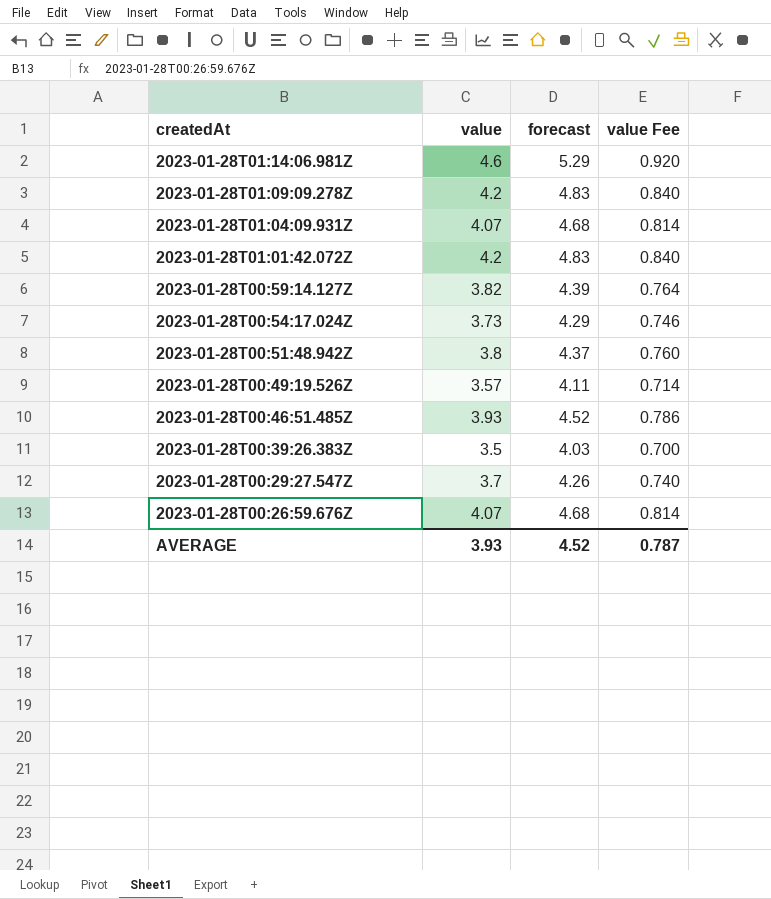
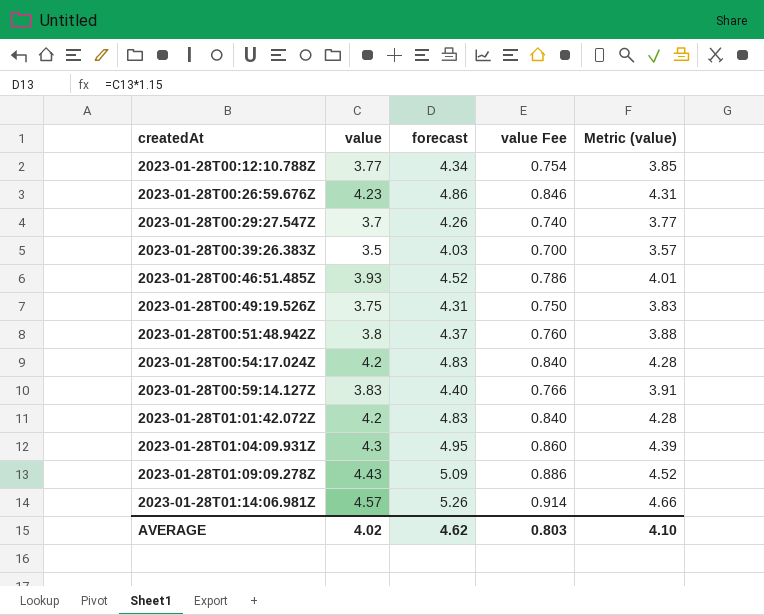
row order: createdAt descending -> createdAt ascending
column Metric (value) | formula: none -> [value] * 1.02
row 2023-01-28T00:12:10.788Z: none -> 3.77 | 4.34 | 0.754 | 3.85
2023-01-28T00:26:59.676Z | value: 4.07 -> 4.23
2023-01-28T00:26:59.676Z | forecast: 4.68 -> 4.86
2023-01-28T00:26:59.676Z | value Fee: 0.814 -> 0.846
2023-01-28T00:49:19.526Z | value: 3.57 -> 3.75
2023-01-28T00:49:19.526Z | forecast: 4.11 -> 4.31
2023-01-28T00:49:19.526Z | value Fee: 0.714 -> 0.750
2023-01-28T00:54:17.024Z | value: 3.73 -> 4.2
2023-01-28T00:54:17.024Z | forecast: 4.29 -> 4.83
2023-01-28T00:54:17.024Z | value Fee: 0.746 -> 0.840
2023-01-28T00:59:14.127Z | value: 3.82 -> 3.83
2023-01-28T00:59:14.127Z | forecast: 4.39 -> 4.40
2023-01-28T00:59:14.127Z | value Fee: 0.764 -> 0.766
2023-01-28T01:04:09.931Z | value: 4.07 -> 4.3
2023-01-28T01:04:09.931Z | forecast: 4.68 -> 4.95
2023-01-28T01:04:09.931Z | value Fee: 0.814 -> 0.860
2023-01-28T01:09:09.278Z | value: 4.2 -> 4.43
2023-01-28T01:09:09.278Z | forecast: 4.83 -> 5.09
2023-01-28T01:09:09.278Z | value Fee: 0.840 -> 0.886
2023-01-28T01:14:06.981Z | value: 4.6 -> 4.57
2023-01-28T01:14:06.981Z | forecast: 5.29 -> 5.26
2023-01-28T01:14:06.981Z | value Fee: 0.920 -> 0.914
AVERAGE | value: 3.93 -> 4.02
AVERAGE | forecast: 4.52 -> 4.62
AVERAGE | value Fee: 0.787 -> 0.803

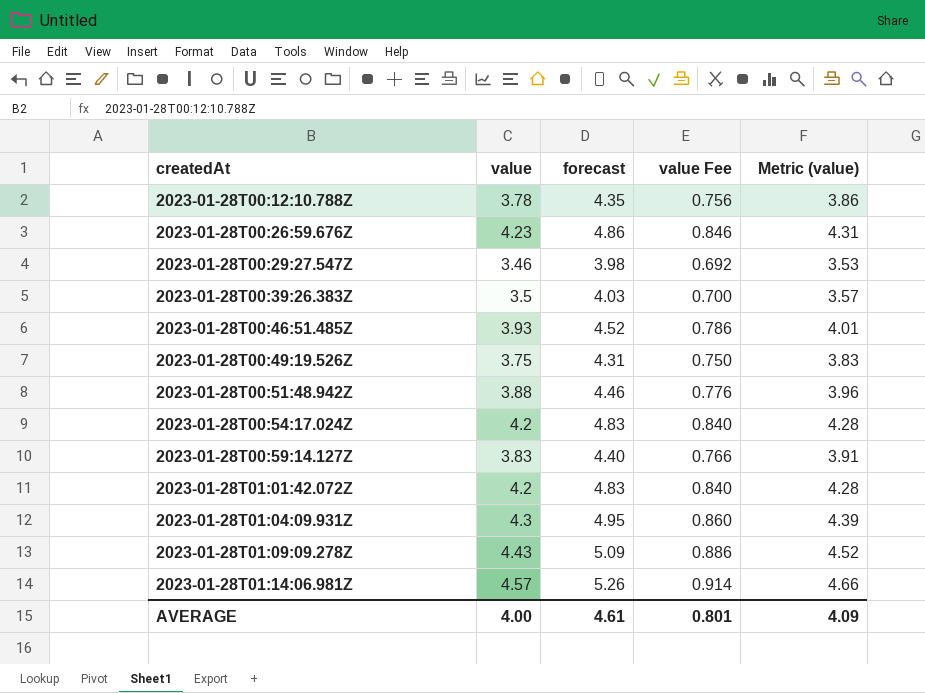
2023-01-28T00:12:10.788Z | value: 3.77 -> 3.78
2023-01-28T00:12:10.788Z | forecast: 4.34 -> 4.35
2023-01-28T00:12:10.788Z | value Fee: 0.754 -> 0.756
2023-01-28T00:12:10.788Z | Metric (value): 3.85 -> 3.86
2023-01-28T00:29:27.547Z | value: 3.7 -> 3.46
2023-01-28T00:29:27.547Z | forecast: 4.26 -> 3.98
2023-01-28T00:29:27.547Z | value Fee: 0.740 -> 0.692
2023-01-28T00:29:27.547Z | Metric (value): 3.77 -> 3.53
2023-01-28T00:51:48.942Z | value: 3.8 -> 3.88
2023-01-28T00:51:48.942Z | forecast: 4.37 -> 4.46
2023-01-28T00:51:48.942Z | value Fee: 0.760 -> 0.776
2023-01-28T00:51:48.942Z | Metric (value): 3.88 -> 3.96
AVERAGE | value: 4.02 -> 4.00
AVERAGE | forecast: 4.62 -> 4.61
AVERAGE | value Fee: 0.803 -> 0.801
AVERAGE | Metric (value): 4.10 -> 4.09

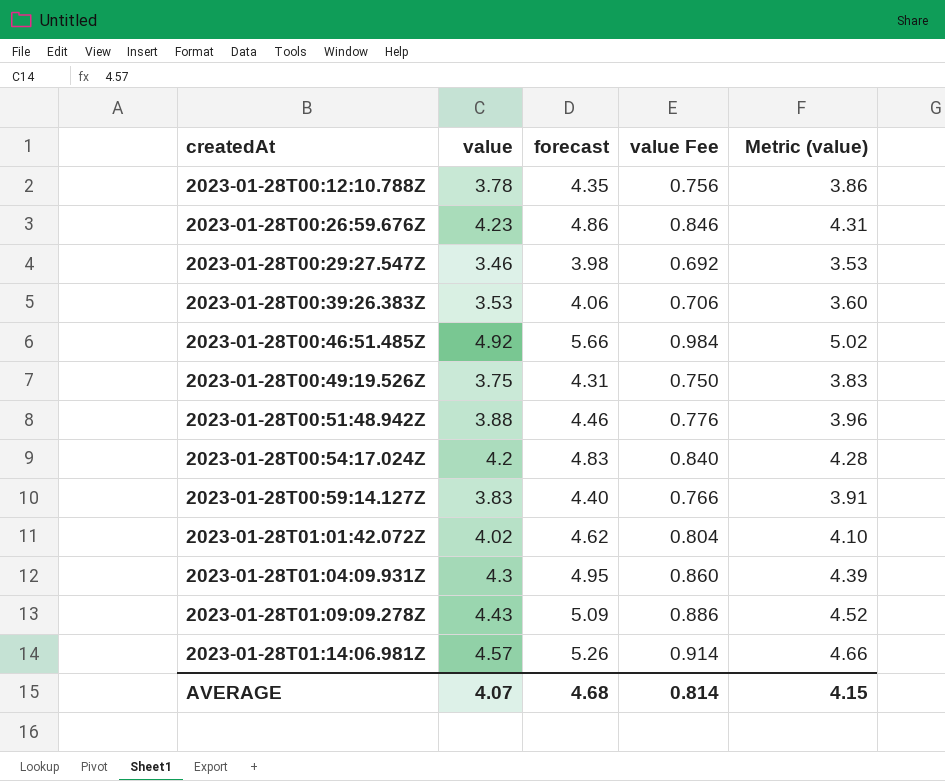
2023-01-28T00:39:26.383Z | value: 3.5 -> 3.53
2023-01-28T00:39:26.383Z | forecast: 4.03 -> 4.06
2023-01-28T00:39:26.383Z | value Fee: 0.700 -> 0.706
2023-01-28T00:39:26.383Z | Metric (value): 3.57 -> 3.60
2023-01-28T00:46:51.485Z | value: 3.93 -> 4.92
2023-01-28T00:46:51.485Z | forecast: 4.52 -> 5.66
2023-01-28T00:46:51.485Z | value Fee: 0.786 -> 0.984
2023-01-28T00:46:51.485Z | Metric (value): 4.01 -> 5.02
2023-01-28T01:01:42.072Z | value: 4.2 -> 4.02
2023-01-28T01:01:42.072Z | forecast: 4.83 -> 4.62
2023-01-28T01:01:42.072Z | value Fee: 0.840 -> 0.804
2023-01-28T01:01:42.072Z | Metric (value): 4.28 -> 4.10
AVERAGE | value: 4.00 -> 4.07
AVERAGE | forecast: 4.61 -> 4.68
AVERAGE | value Fee: 0.801 -> 0.814
AVERAGE | Metric (value): 4.09 -> 4.15

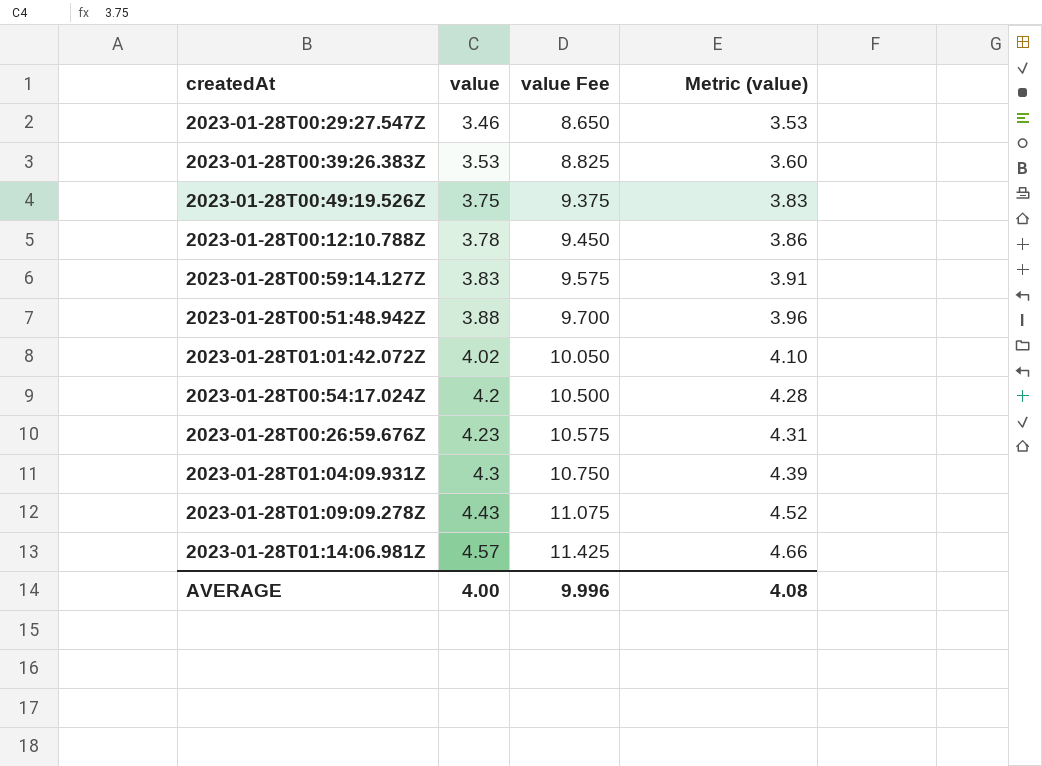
row order: createdAt ascending -> value ascending
column forecast | formula: [value] * 1.15 -> none
column value Fee | formula: [value] * 0.2 -> [value] * 2.5
row 2023-01-28T00:46:51.485Z: 4.92 | 5.66 | 0.984 | 5.02 -> none
AVERAGE | value: 4.07 -> 4.00
AVERAGE | value Fee: 0.814 -> 9.996
AVERAGE | Metric (value): 4.15 -> 4.08

